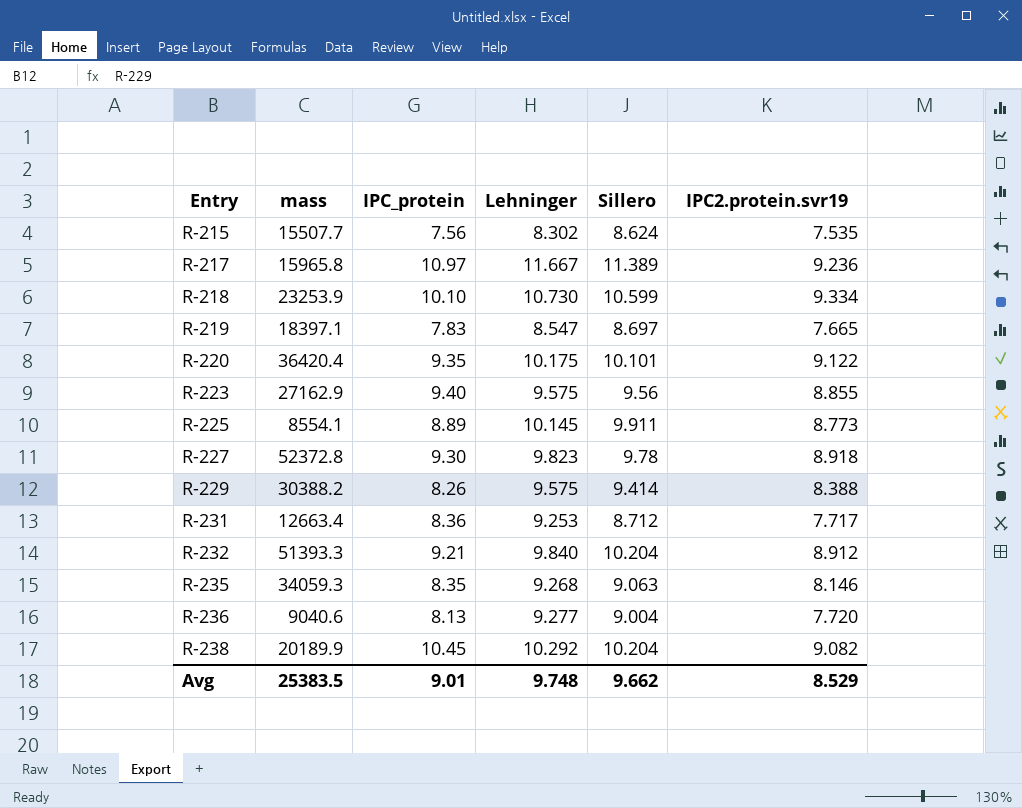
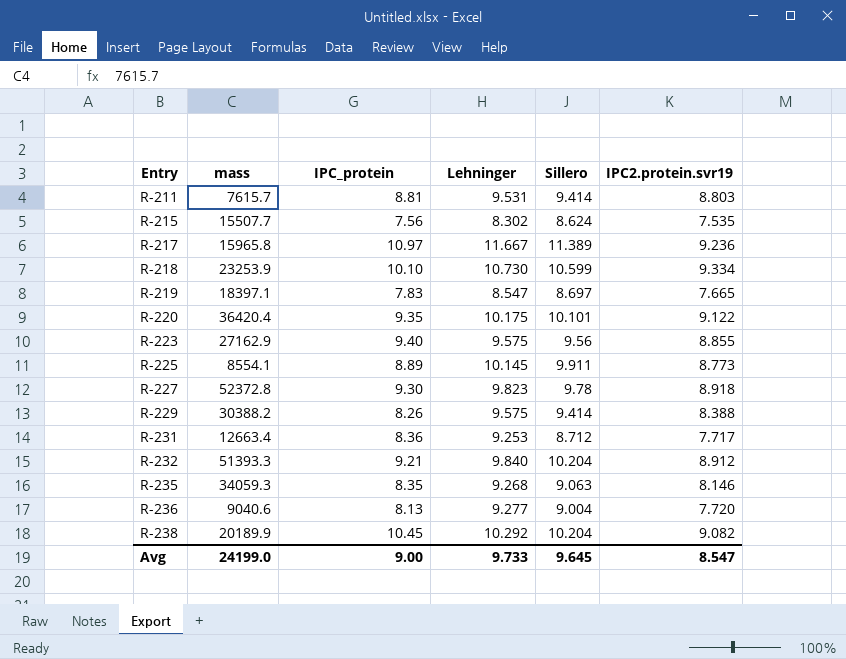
row R-211: none -> 7615.7 | 8.81 | 9.531 | 9.414 | 8.803
Avg | mass: 25383.5 -> 24199.0
Avg | IPC_protein: 9.01 -> 9.00
Avg | Lehninger: 9.748 -> 9.733
Avg | Sillero: 9.662 -> 9.645
Avg | IPC2.protein.svr19: 8.529 -> 8.547

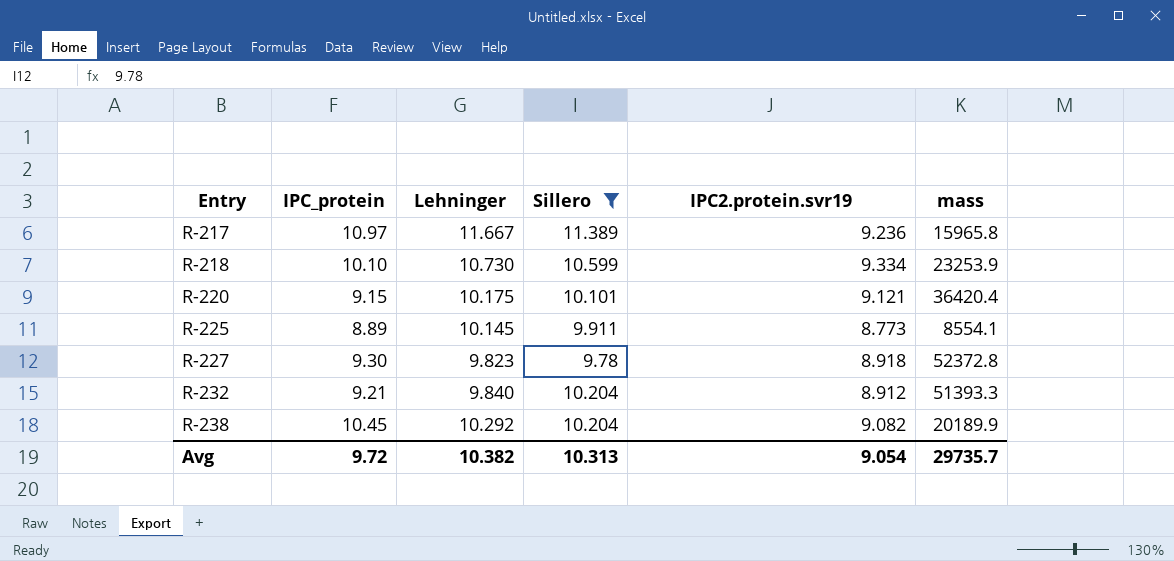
filter: none -> Sillero >= 9.78
column mass | position: 2 -> 6
R-220 | IPC_protein: 9.35 -> 9.15
R-220 | IPC2.protein.svr19: 9.122 -> 9.121
Avg | IPC_protein: 9.00 -> 9.72
Avg | Lehninger: 9.733 -> 10.382
Avg | Sillero: 9.645 -> 10.313
Avg | IPC2.protein.svr19: 8.547 -> 9.054
Avg | mass: 24199.0 -> 29735.7

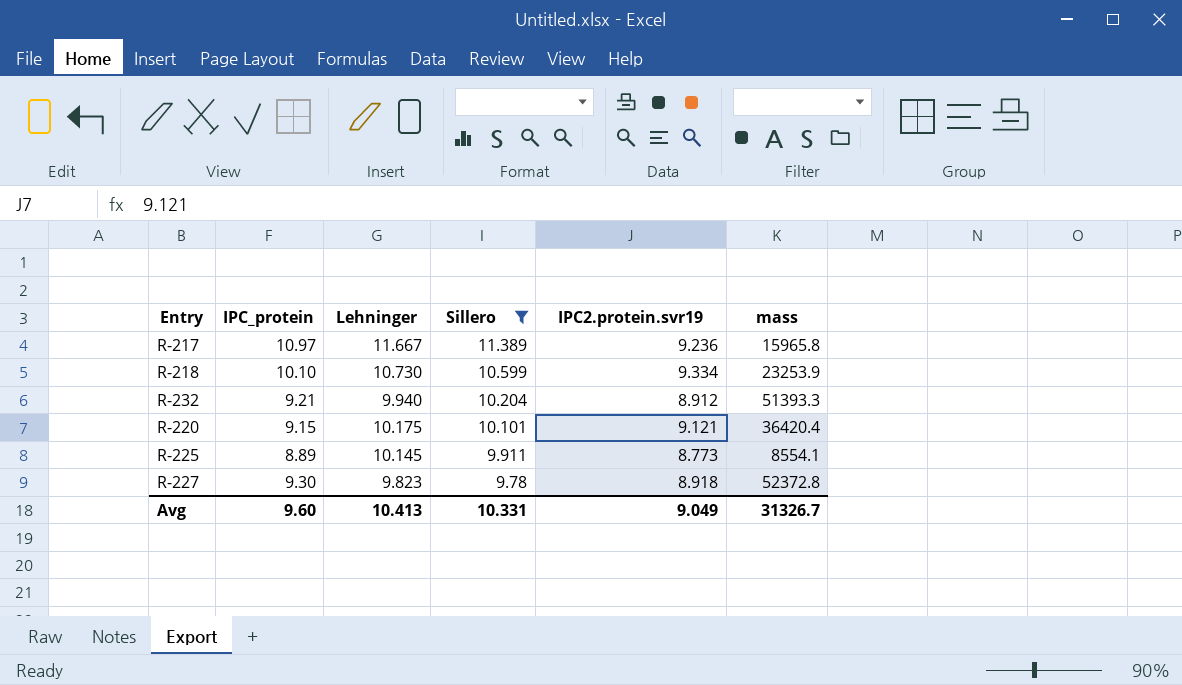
row order: Entry ascending -> Sillero descending
row R-238: 10.45 | 10.292 | 10.204 | 9.082 | 20189.9 -> none
R-232 | Lehninger: 9.840 -> 9.940
Avg | IPC_protein: 9.72 -> 9.60
Avg | Lehninger: 10.382 -> 10.413
Avg | Sillero: 10.313 -> 10.331
Avg | IPC2.protein.svr19: 9.054 -> 9.049
Avg | mass: 29735.7 -> 31326.7

